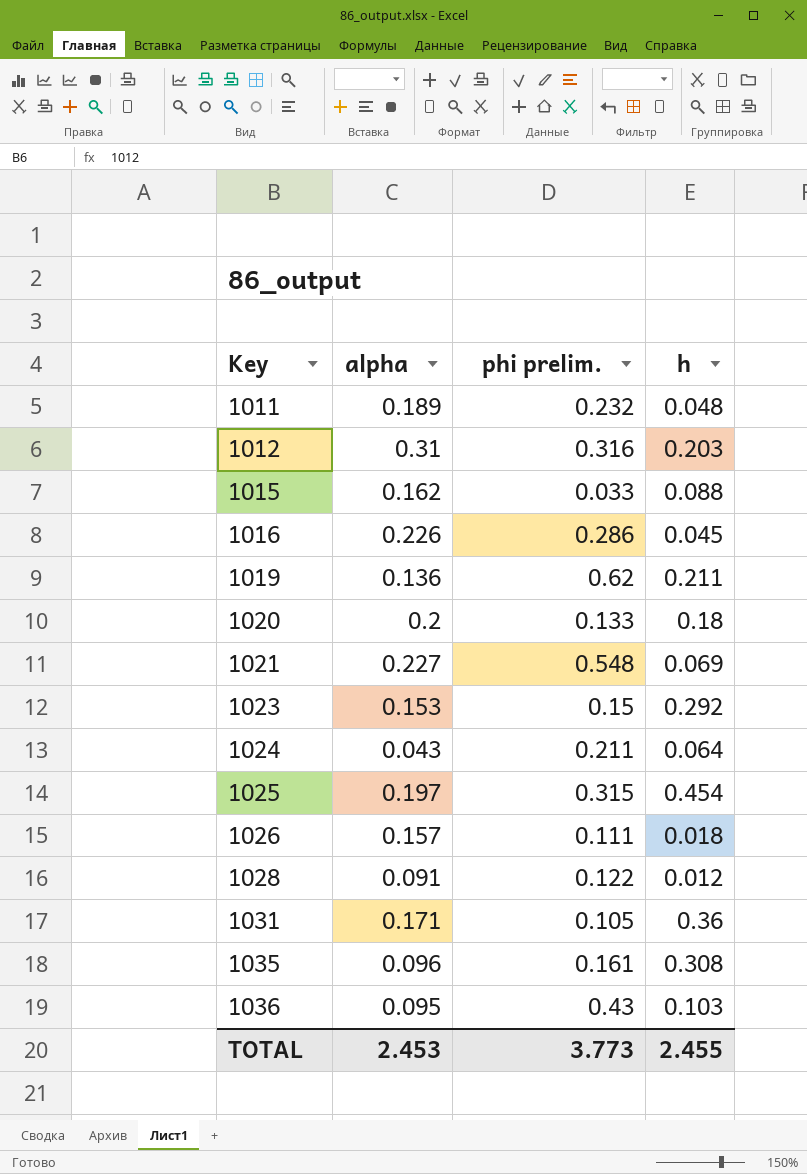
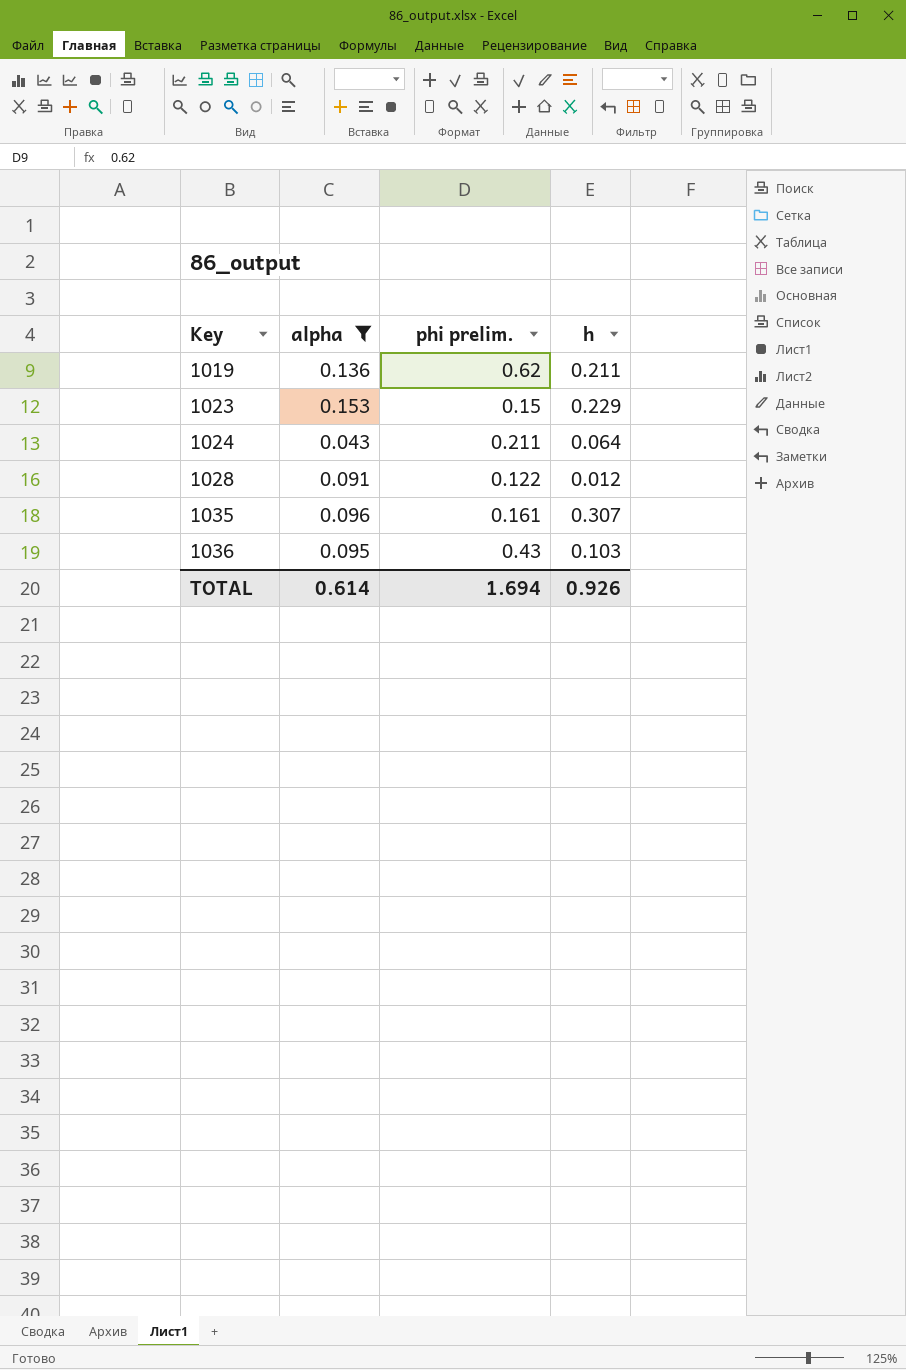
filter: none -> alpha <= 0.153
1023 | h: 0.292 -> 0.229
1035 | h: 0.308 -> 0.307
TOTAL | alpha: 2.453 -> 0.614
TOTAL | phi prelim.: 3.773 -> 1.694
TOTAL | h: 2.455 -> 0.926

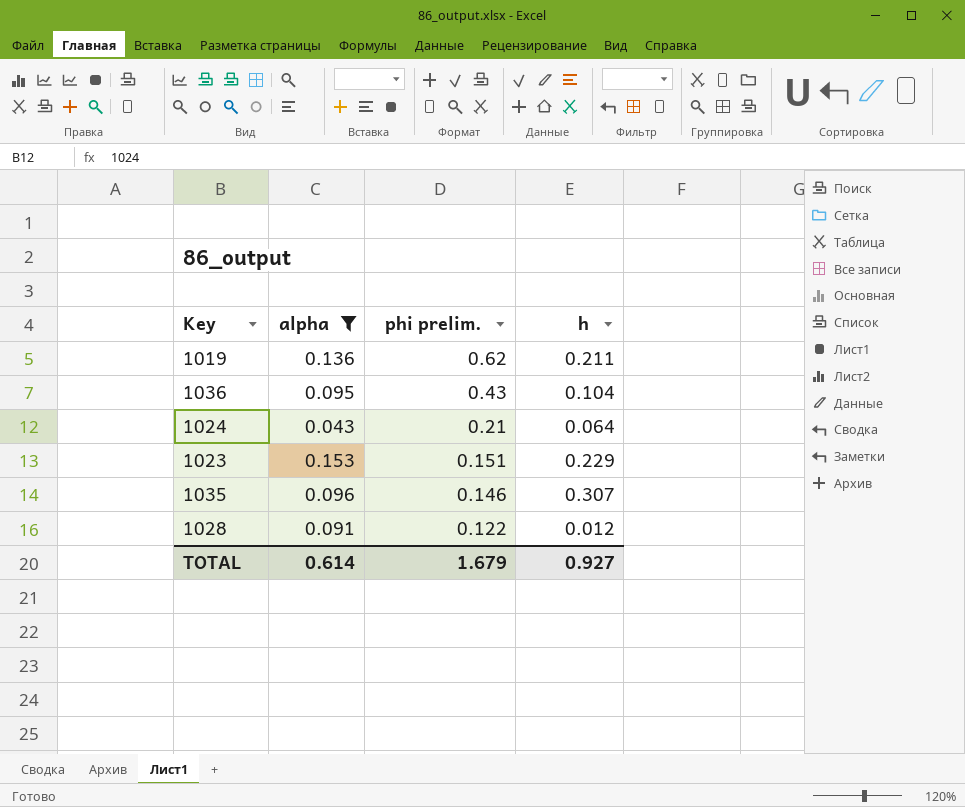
row order: Key ascending -> phi prelim. descending
1036 | h: 0.103 -> 0.104
1024 | phi prelim.: 0.211 -> 0.21
1023 | phi prelim.: 0.15 -> 0.151
1035 | phi prelim.: 0.161 -> 0.146
TOTAL | phi prelim.: 1.694 -> 1.679
TOTAL | h: 0.926 -> 0.927

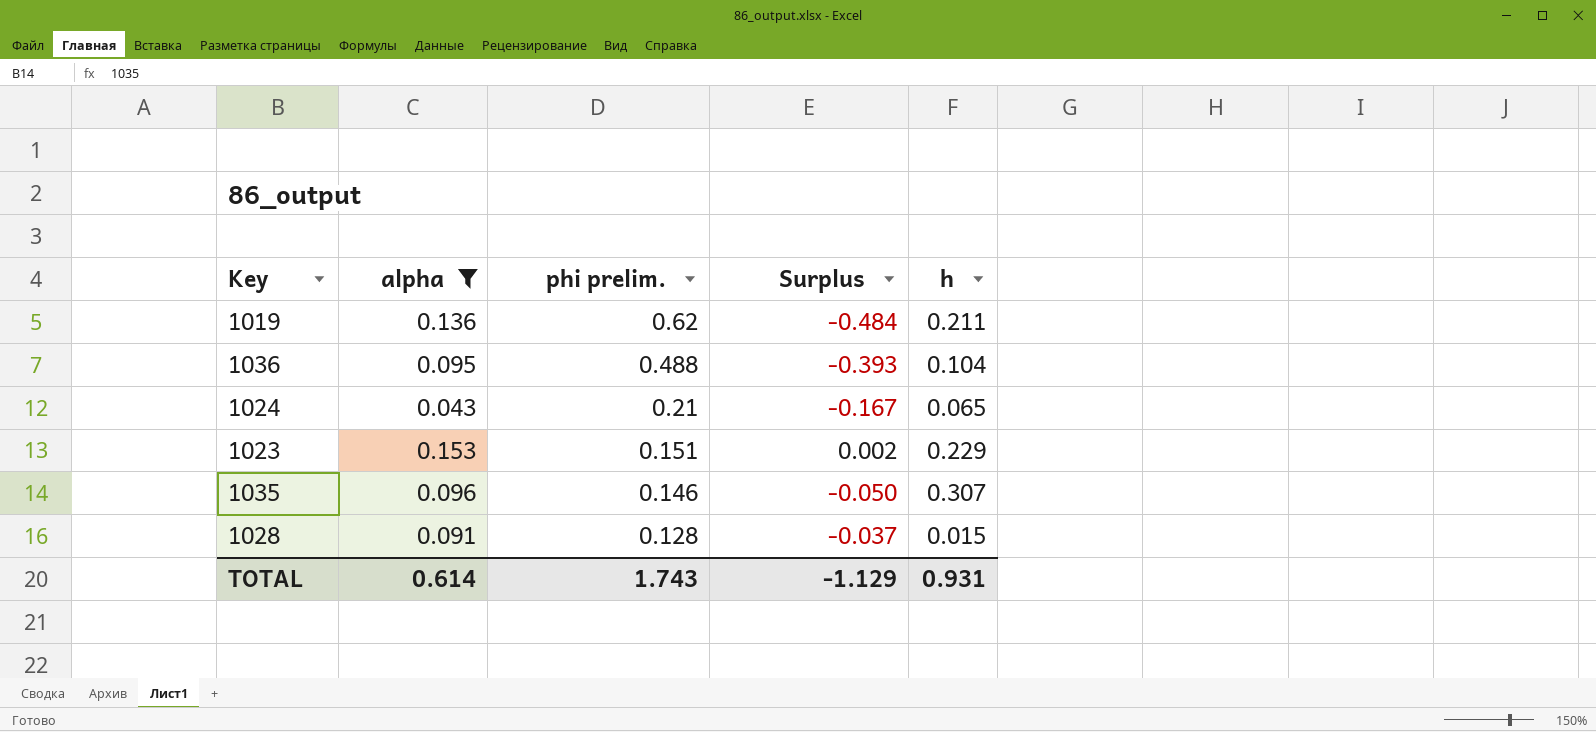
column Surplus | formula: none -> [alpha] - [phi prelim.]
1036 | phi prelim.: 0.43 -> 0.488
1024 | h: 0.064 -> 0.065
1028 | phi prelim.: 0.122 -> 0.128
1028 | h: 0.012 -> 0.015
TOTAL | phi prelim.: 1.679 -> 1.743
TOTAL | h: 0.927 -> 0.931

